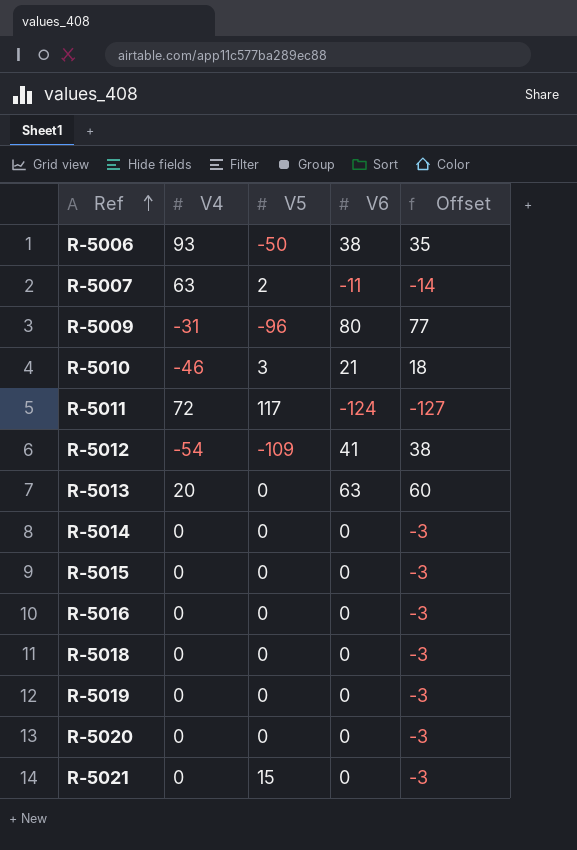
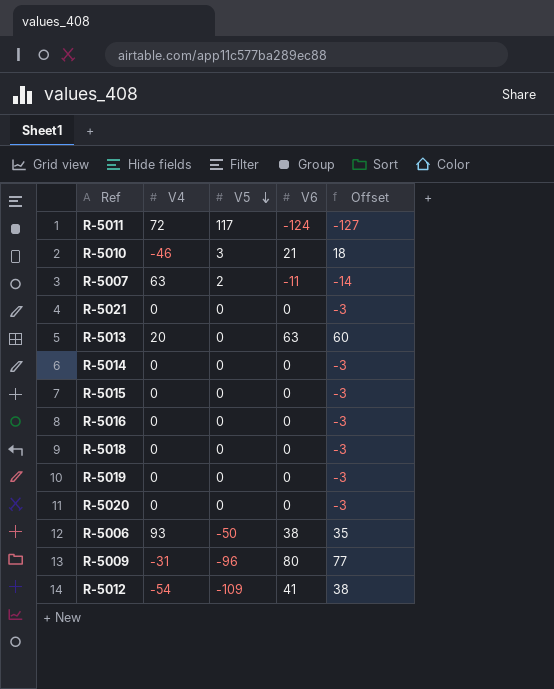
row order: Ref ascending -> V5 descending
R-5021 | V5: 15 -> 0

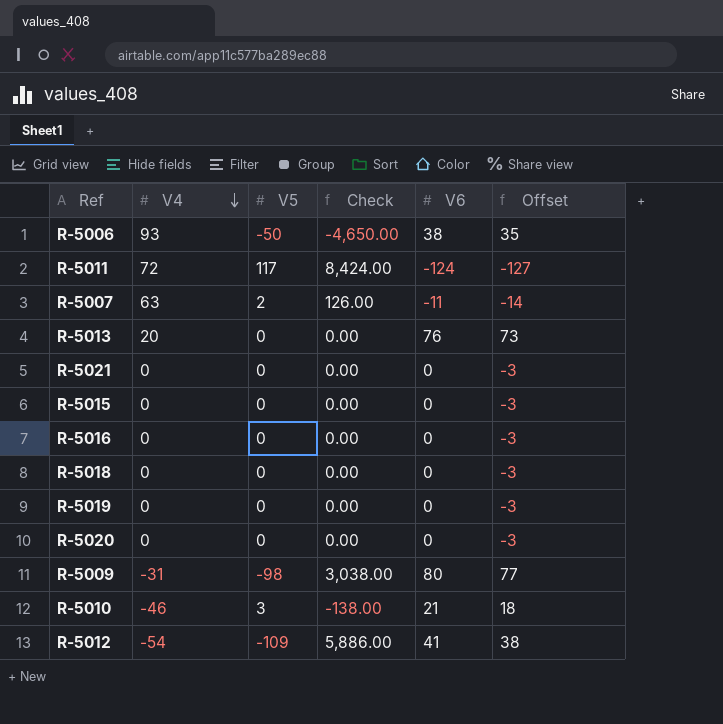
row order: V5 descending -> V4 descending
column Check | formula: none -> [V4] * [V5]
row R-5014: 0 | 0 | 0 | -3 -> none
R-5013 | V6: 63 -> 76
R-5013 | Offset: 60 -> 73
R-5009 | V5: -96 -> -98

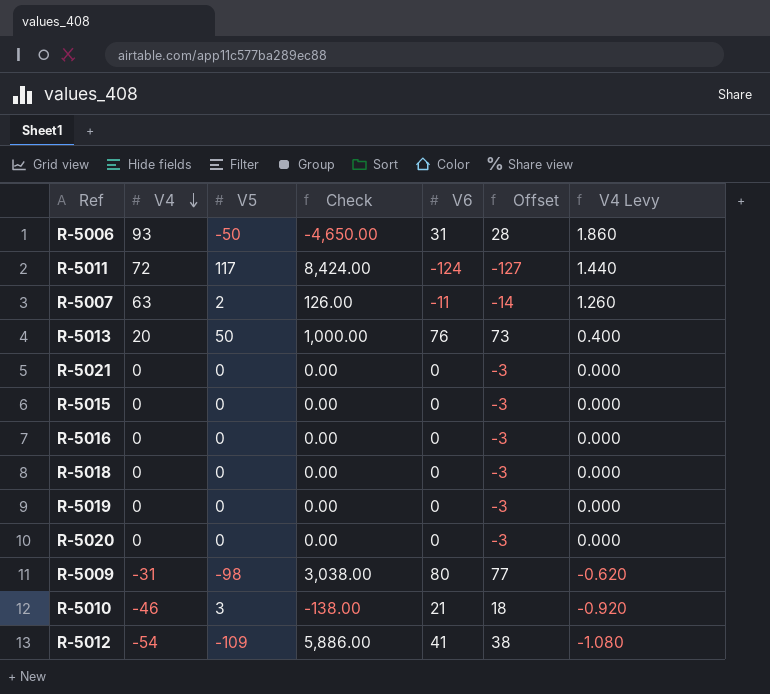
column V4 Levy | formula: none -> [V4] * 0.02
R-5006 | V6: 38 -> 31
R-5006 | Offset: 35 -> 28
R-5013 | V5: 0 -> 50
R-5013 | Check: 0.00 -> 1,000.00

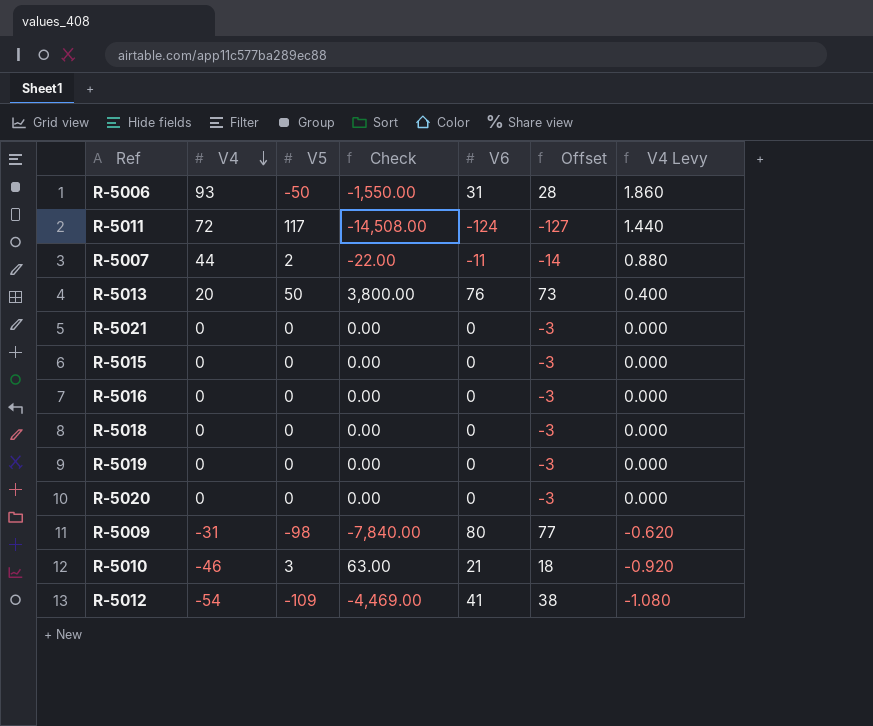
column Check | formula: [V4] * [V5] -> [V5] * [V6]
R-5007 | V4: 63 -> 44
R-5007 | V4 Levy: 1.260 -> 0.880

